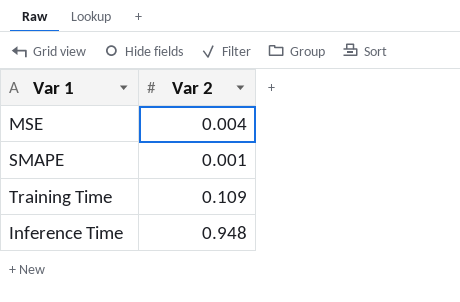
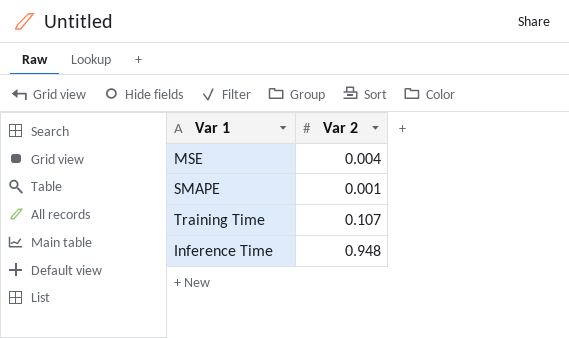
Training Time | Var 2: 0.109 -> 0.107

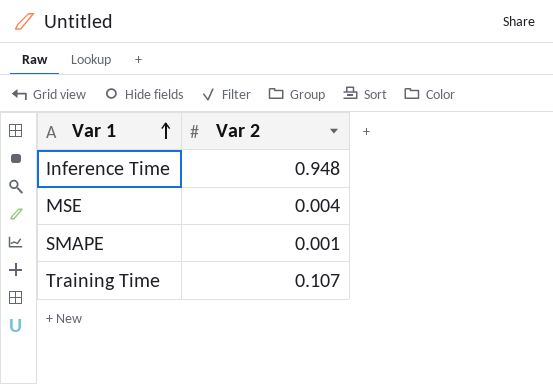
row order: none -> Var 1 ascending

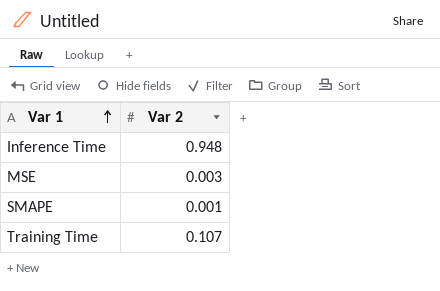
MSE | Var 2: 0.004 -> 0.003

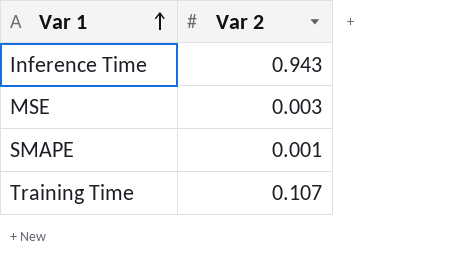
Inference Time | Var 2: 0.948 -> 0.943

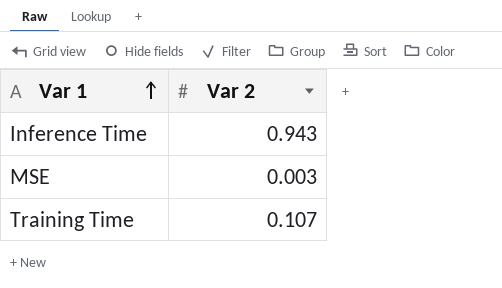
row SMAPE: 0.001 -> none

